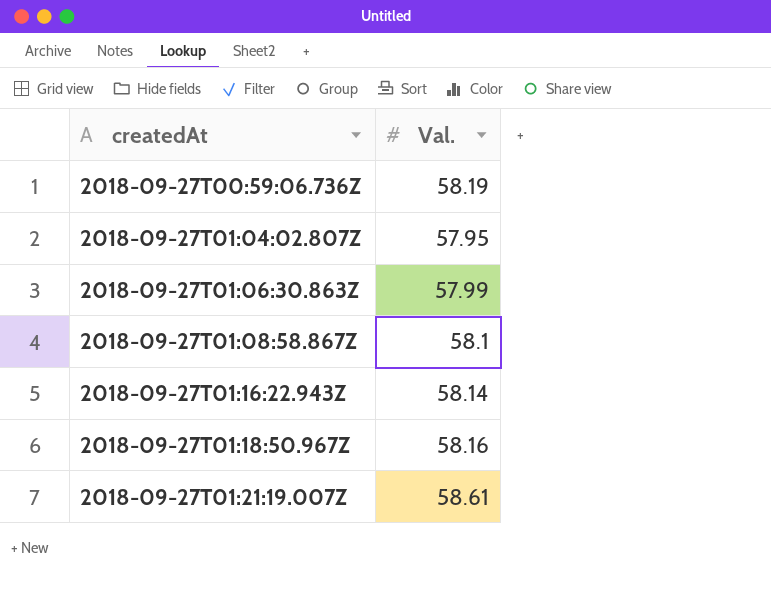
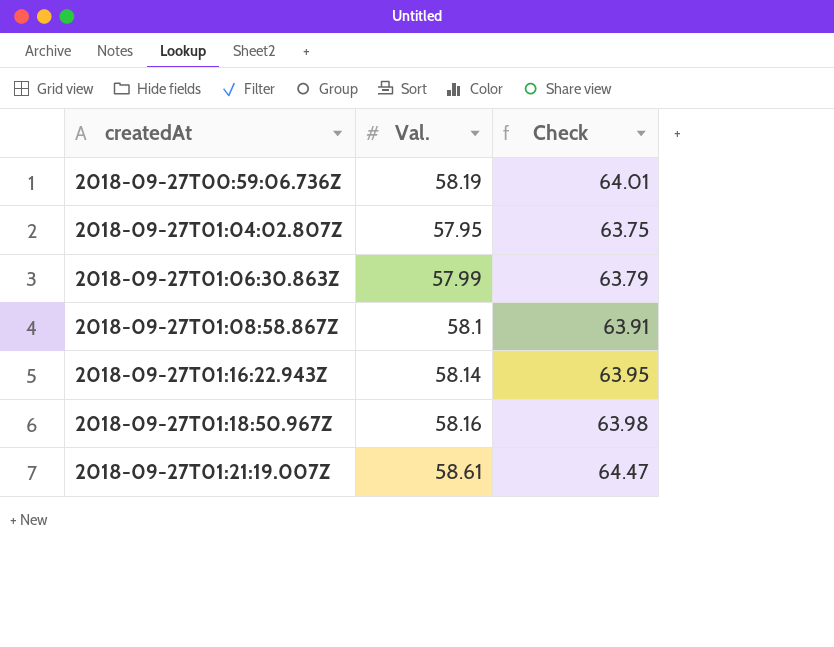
column Check | formula: none -> [Val.] * 1.1

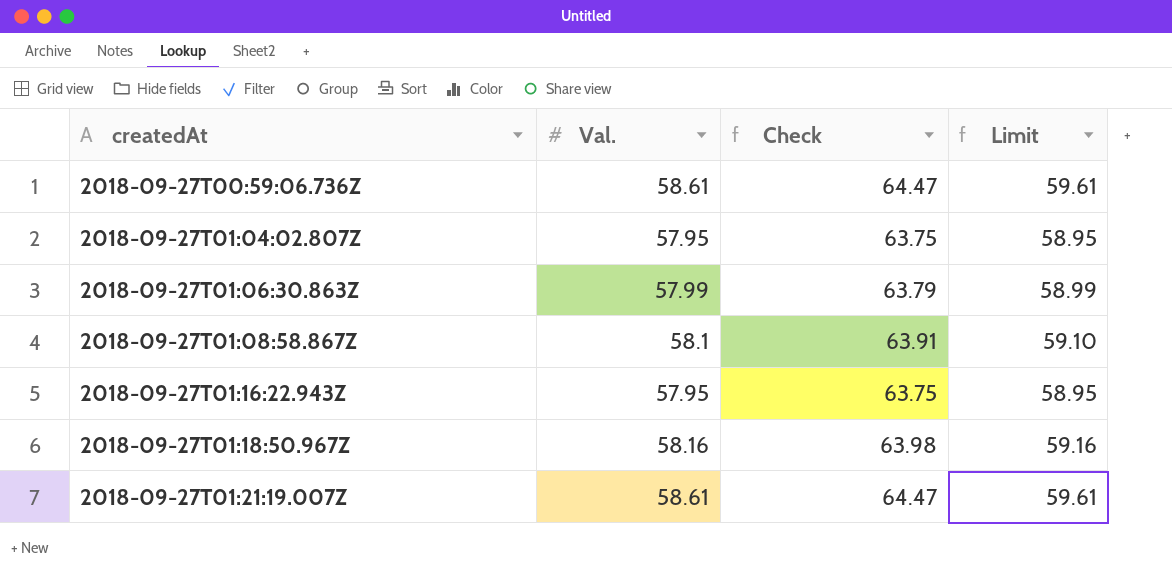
column Limit | formula: none -> [Val.] + 1
2018-09-27T00:59:06.736Z | Val.: 58.19 -> 58.61
2018-09-27T00:59:06.736Z | Check: 64.01 -> 64.47
2018-09-27T01:16:22.943Z | Val.: 58.14 -> 57.95
2018-09-27T01:16:22.943Z | Check: 63.95 -> 63.75

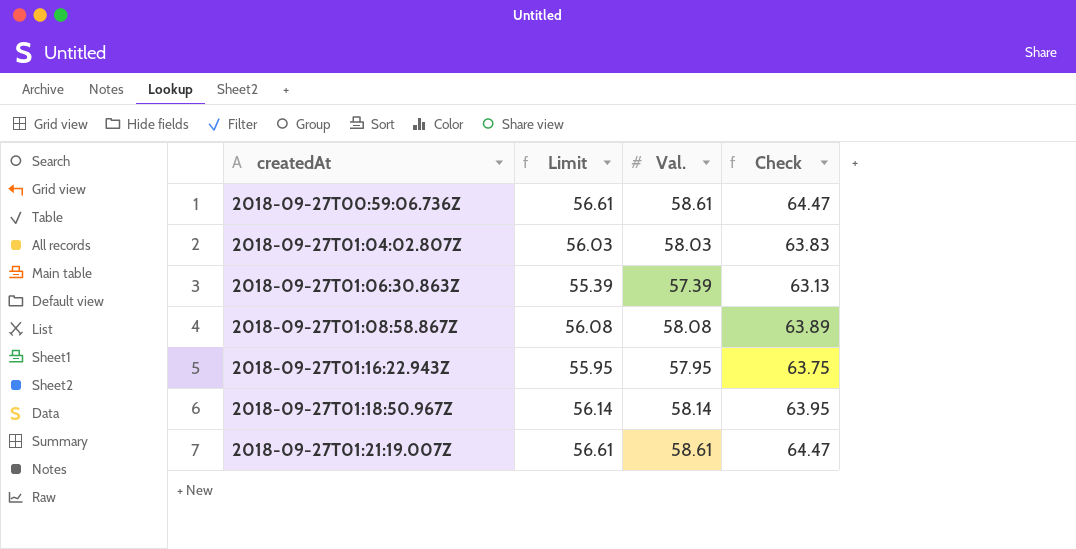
column Limit | formula: [Val.] + 1 -> [Val.] - 2
column Limit | position: 4 -> 2
2018-09-27T01:04:02.807Z | Val.: 57.95 -> 58.03
2018-09-27T01:04:02.807Z | Check: 63.75 -> 63.83
2018-09-27T01:06:30.863Z | Val.: 57.99 -> 57.39
2018-09-27T01:06:30.863Z | Check: 63.79 -> 63.13
2018-09-27T01:08:58.867Z | Val.: 58.1 -> 58.08
2018-09-27T01:08:58.867Z | Check: 63.91 -> 63.89
2018-09-27T01:18:50.967Z | Val.: 58.16 -> 58.14
2018-09-27T01:18:50.967Z | Check: 63.98 -> 63.95

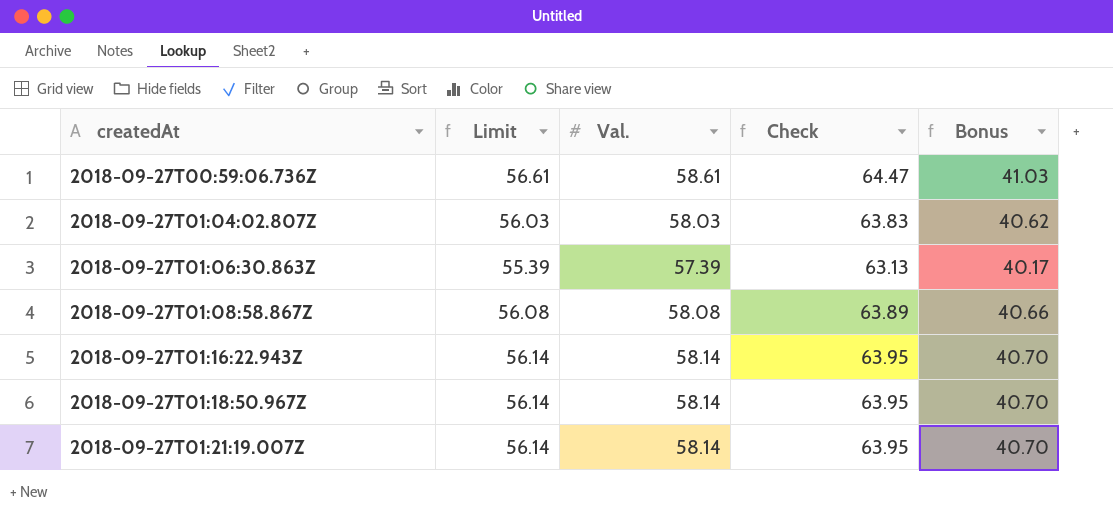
column Bonus | formula: none -> [Val.] * 0.7
2018-09-27T01:16:22.943Z | Limit: 55.95 -> 56.14
2018-09-27T01:16:22.943Z | Val.: 57.95 -> 58.14
2018-09-27T01:16:22.943Z | Check: 63.75 -> 63.95
2018-09-27T01:21:19.007Z | Limit: 56.61 -> 56.14
2018-09-27T01:21:19.007Z | Val.: 58.61 -> 58.14
2018-09-27T01:21:19.007Z | Check: 64.47 -> 63.95

